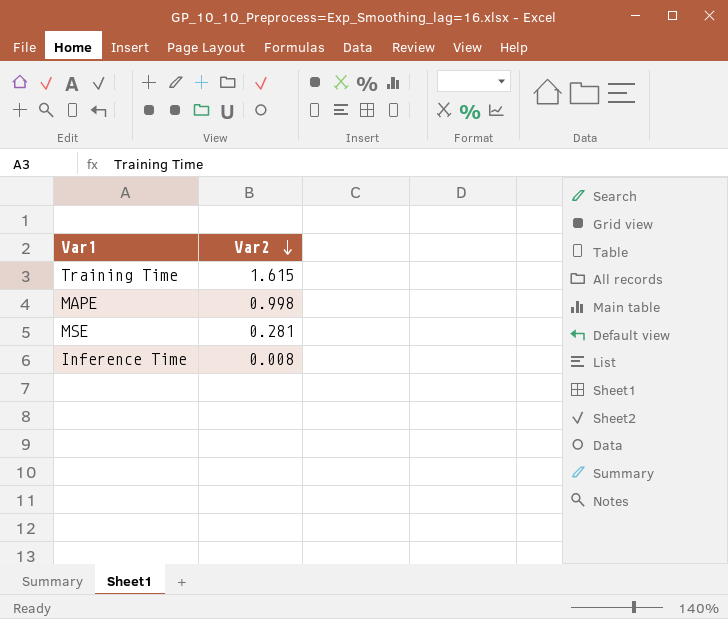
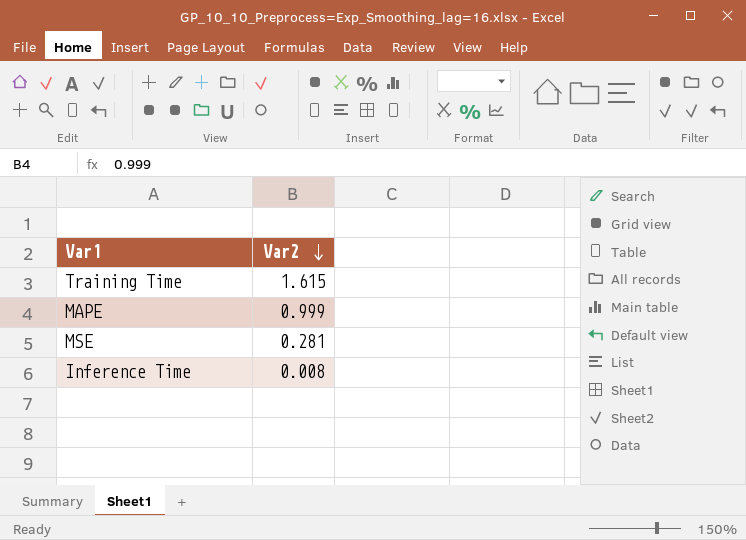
MAPE | Var2: 0.998 -> 0.999

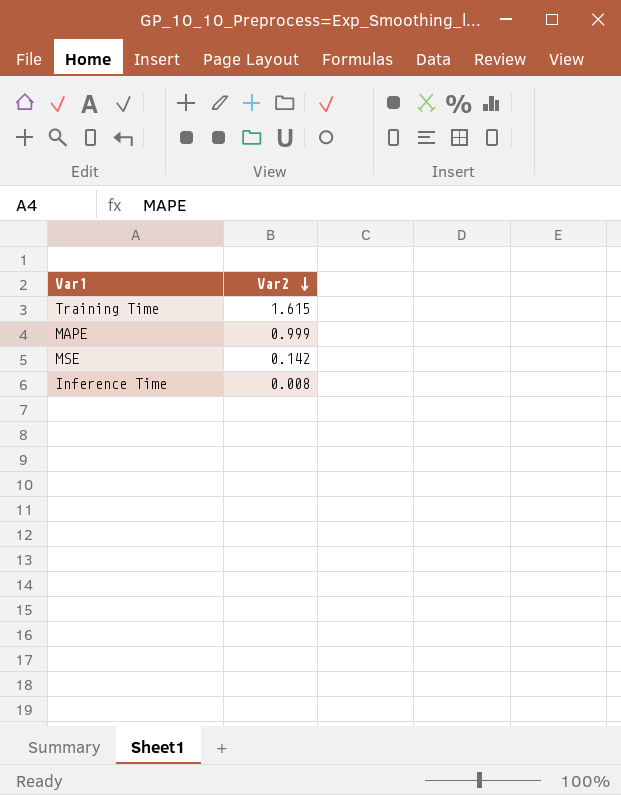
MSE | Var2: 0.281 -> 0.142

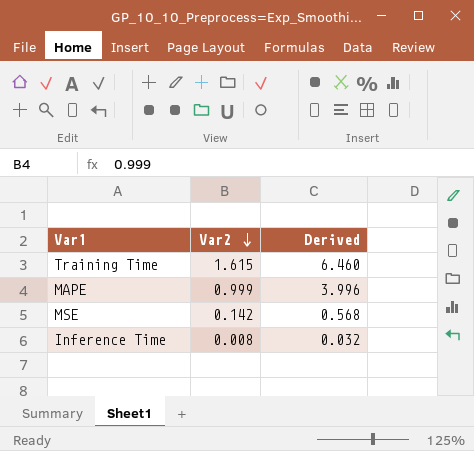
column Derived | formula: none -> [Var2] * 4

